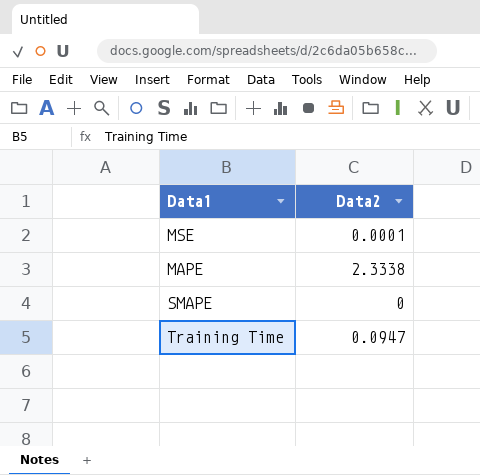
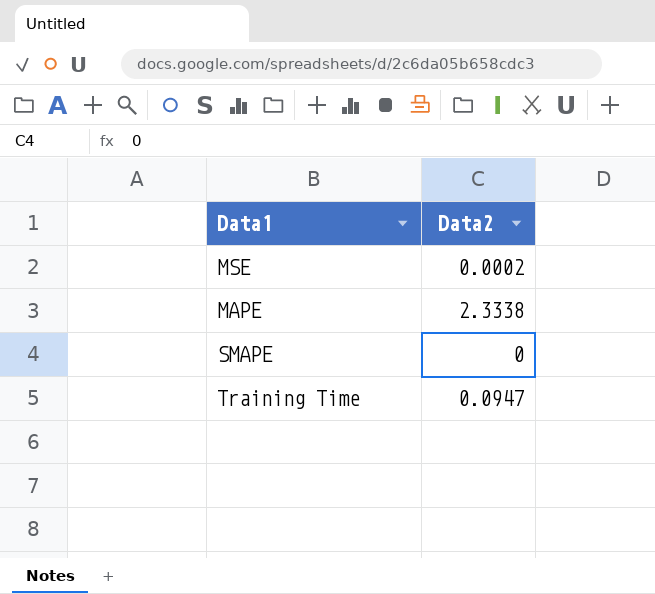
MSE | Data2: 0.0001 -> 0.0002

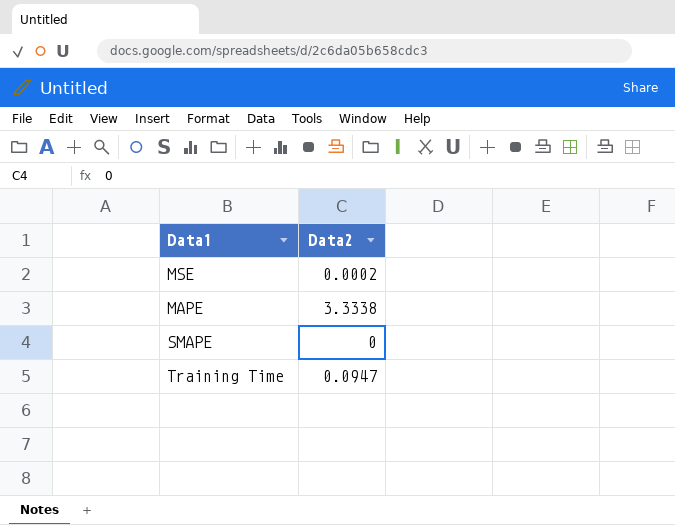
MAPE | Data2: 2.3338 -> 3.3338

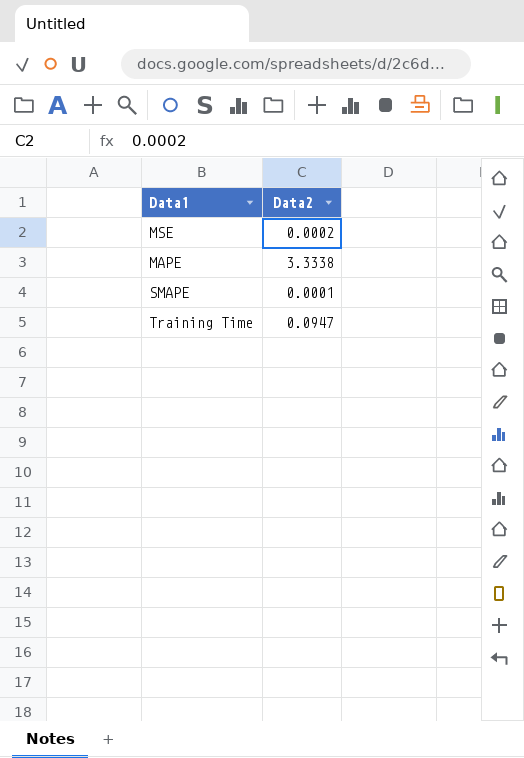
SMAPE | Data2: 0 -> 0.0001

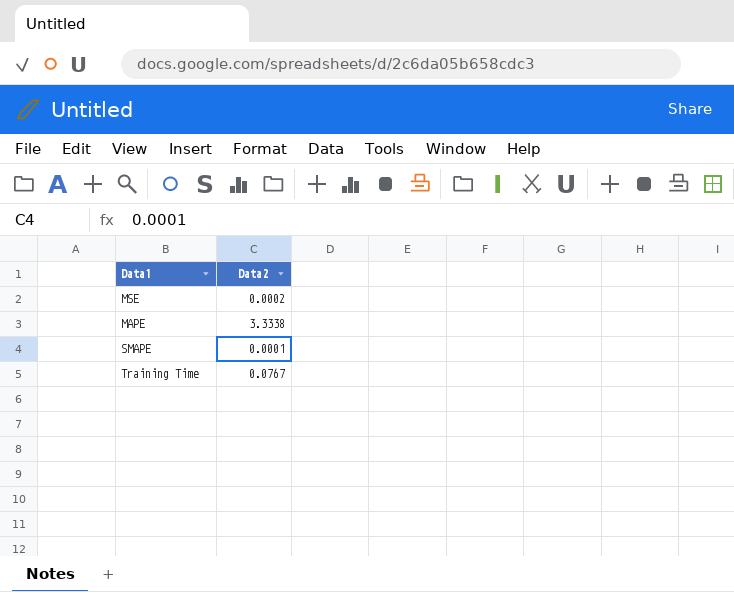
Training Time | Data2: 0.0947 -> 0.0767

